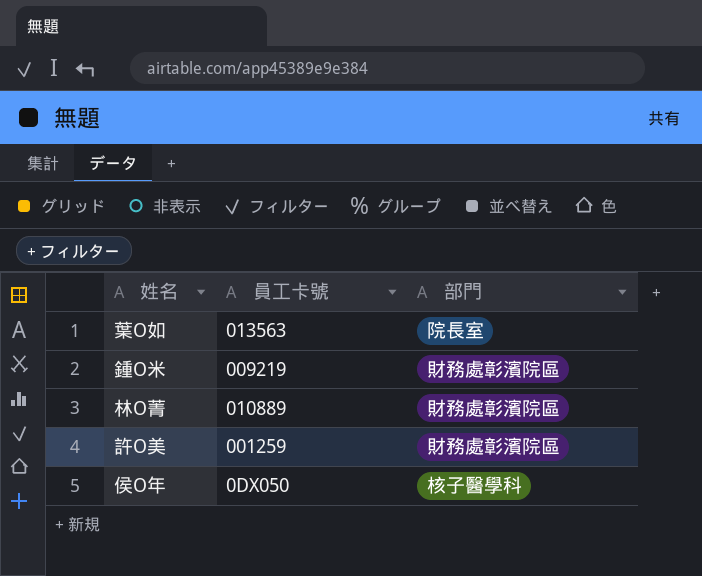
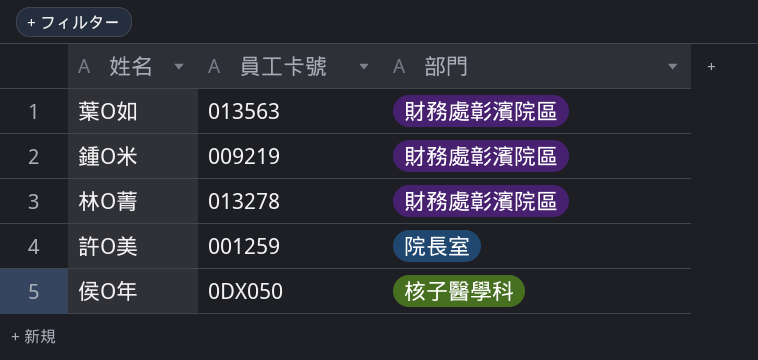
葉O如 | 部門: 院長室 -> 財務處彰濱院區
林O菁 | 員工卡號: 010889 -> 013278
許O美 | 部門: 財務處彰濱院區 -> 院長室

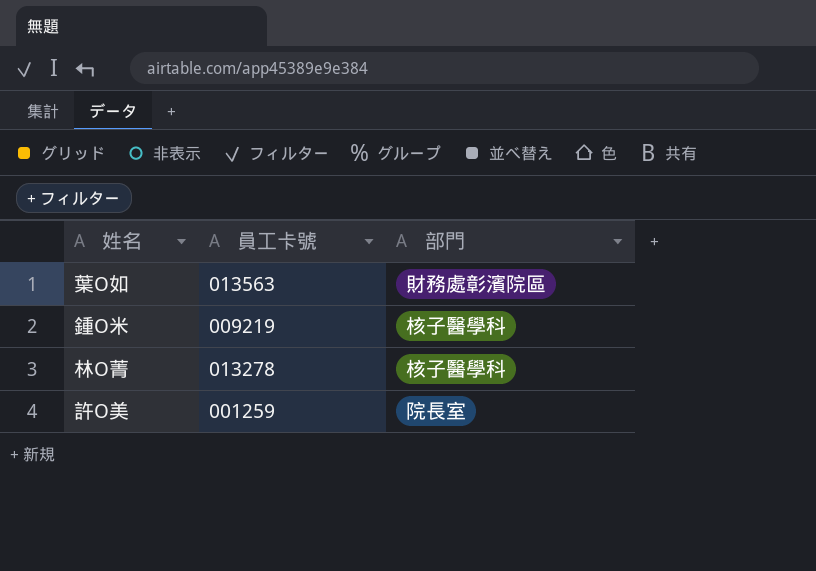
row 侯O年: 0DX050 | 核子醫學科 -> none
鍾O米 | 部門: 財務處彰濱院區 -> 核子醫學科
林O菁 | 部門: 財務處彰濱院區 -> 核子醫學科

